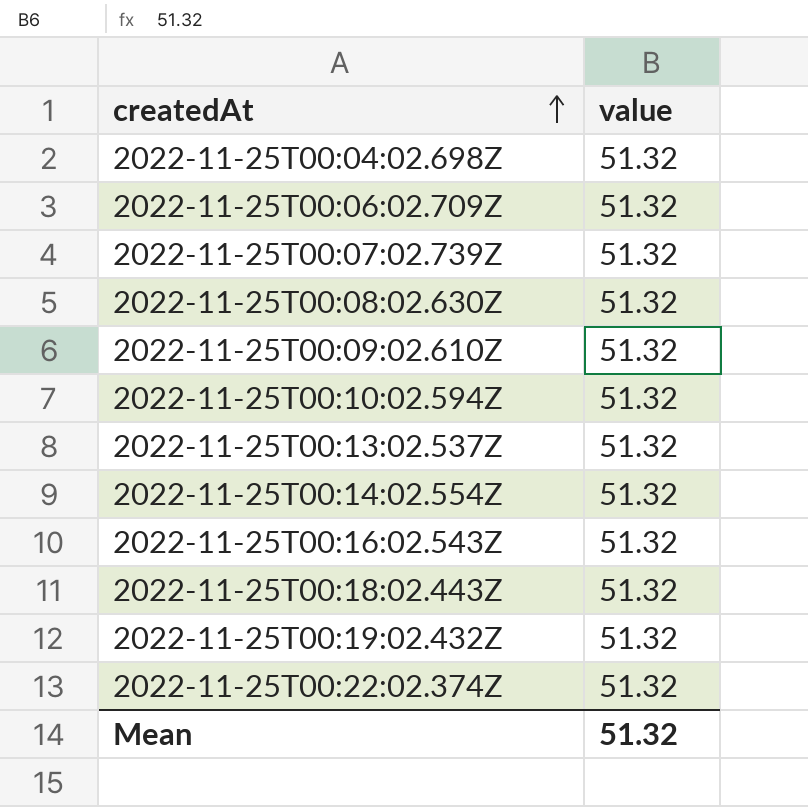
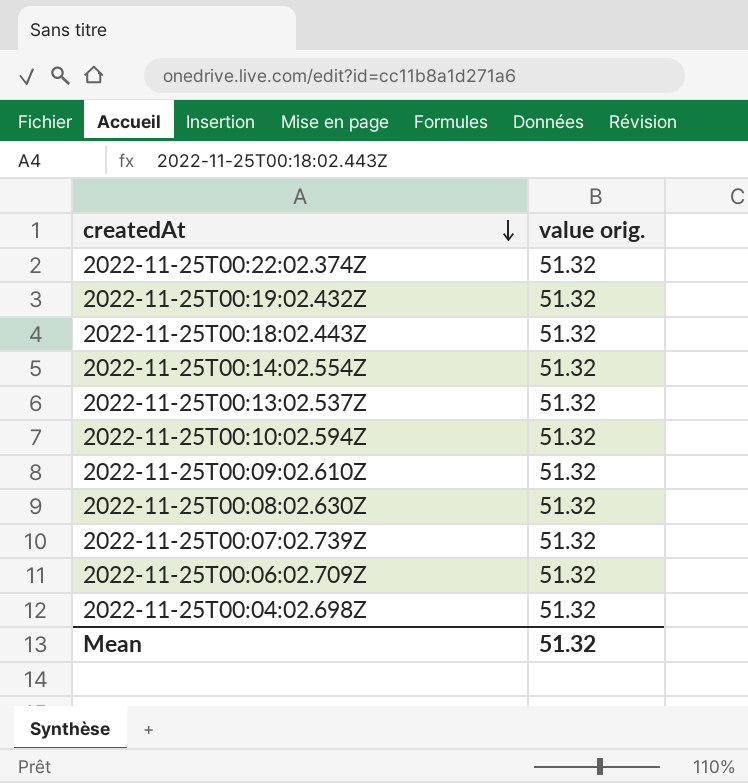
row order: createdAt ascending -> createdAt descending
column name: value -> value orig.
row 2022-11-25T00:16:02.543Z: 51.32 -> none

